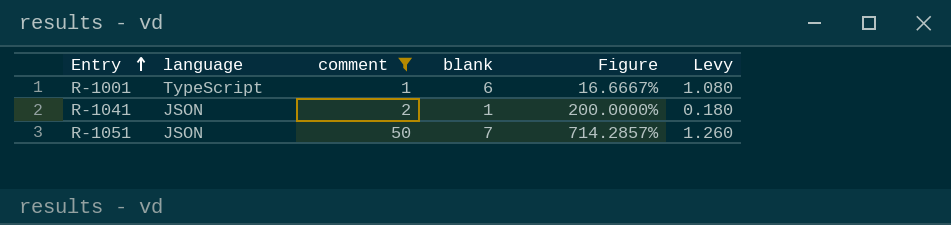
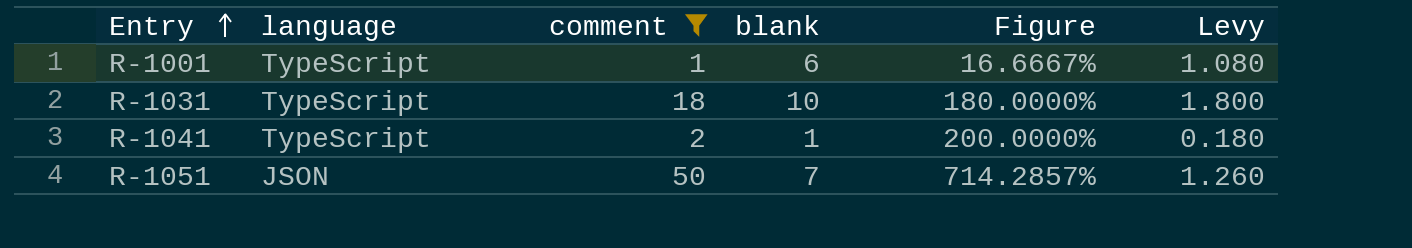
row R-1031: none -> TypeScript | 18 | 10 | 180.0000% | 1.800
R-1041 | language: JSON -> TypeScript

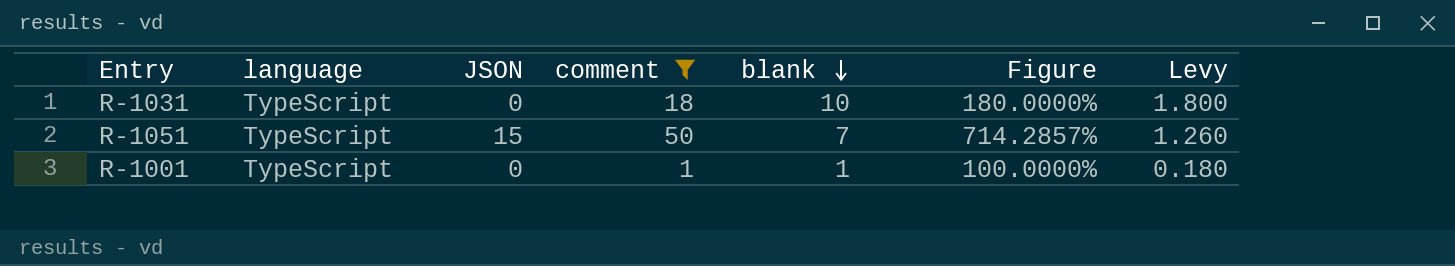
row order: Entry ascending -> blank descending
column JSON | position: none -> 3
row R-1041: TypeScript | 2 | 1 | 200.0000% | 0.180 -> none
R-1051 | language: JSON -> TypeScript
R-1001 | blank: 6 -> 1
R-1001 | Figure: 16.6667% -> 100.0000%
R-1001 | Levy: 1.080 -> 0.180

